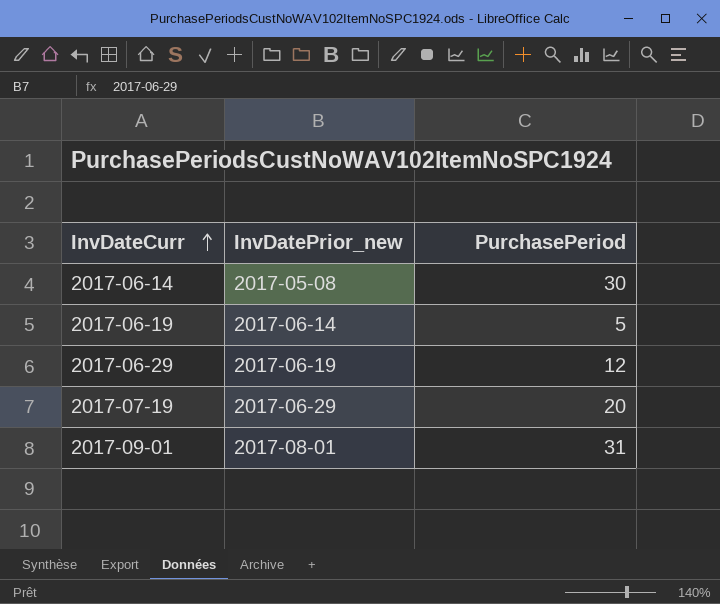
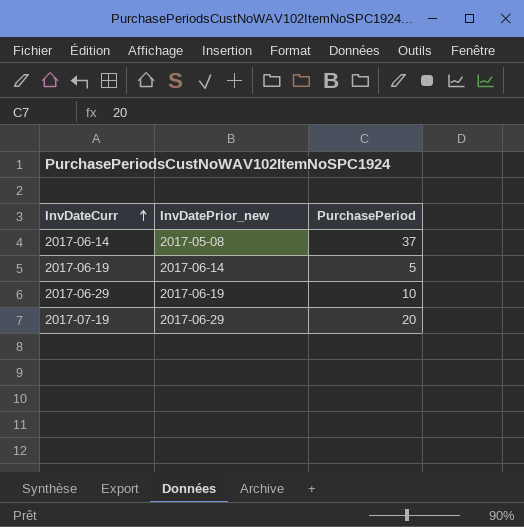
row 2017-09-01: 2017-08-01 | 31 -> none
2017-06-14 | PurchasePeriod: 30 -> 37
2017-06-29 | PurchasePeriod: 12 -> 10

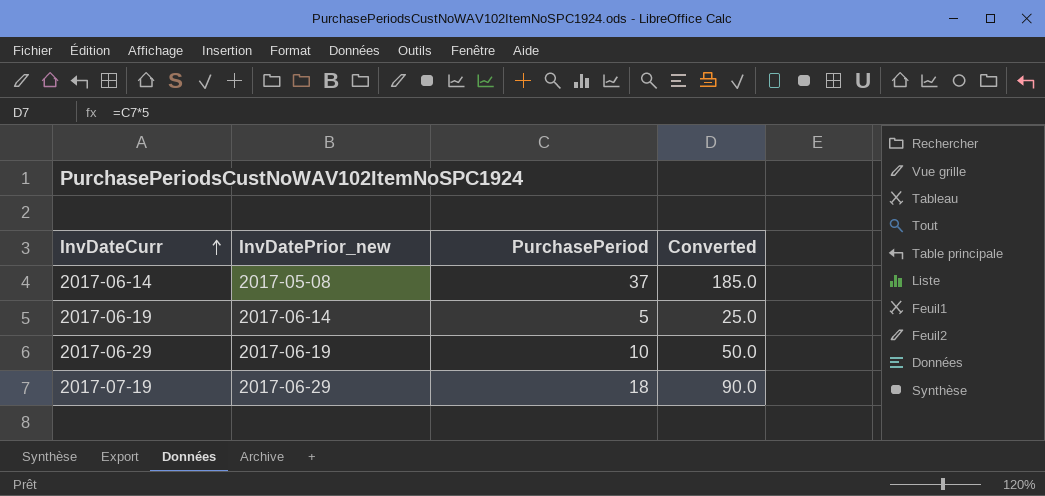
column Converted | formula: none -> [PurchasePeriod] * 5
2017-07-19 | PurchasePeriod: 20 -> 18

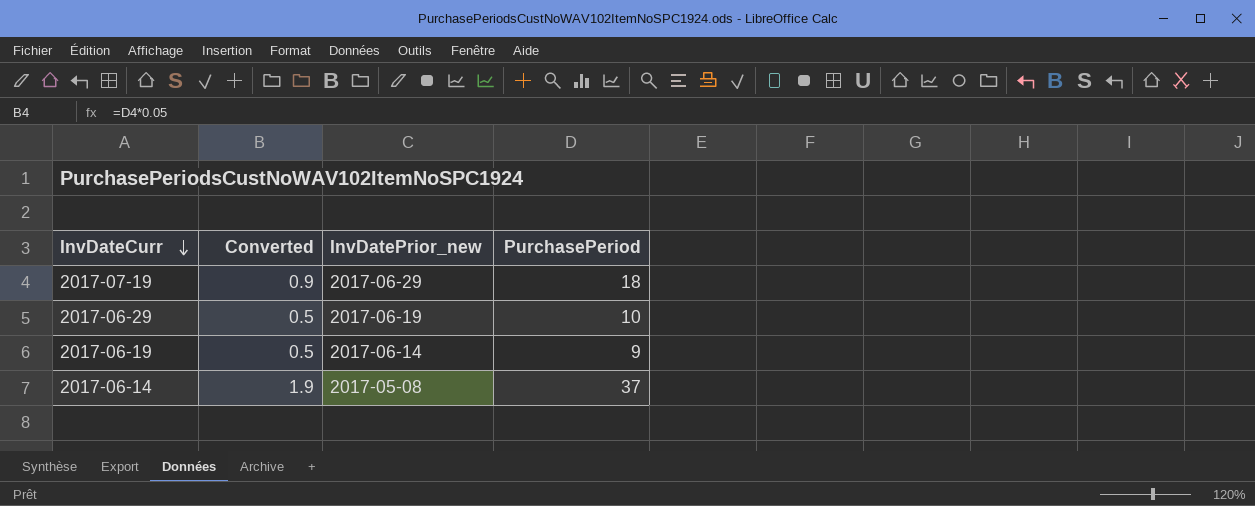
row order: InvDateCurr ascending -> InvDateCurr descending
column Converted | formula: [PurchasePeriod] * 5 -> [PurchasePeriod] * 0.05
column Converted | position: 4 -> 2
2017-06-19 | PurchasePeriod: 5 -> 9

